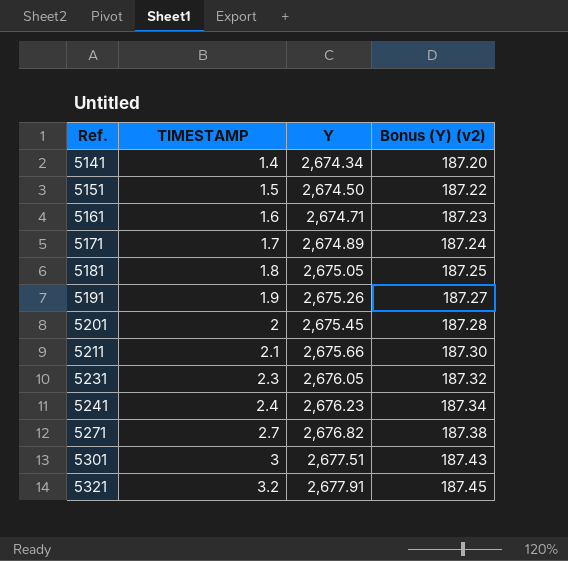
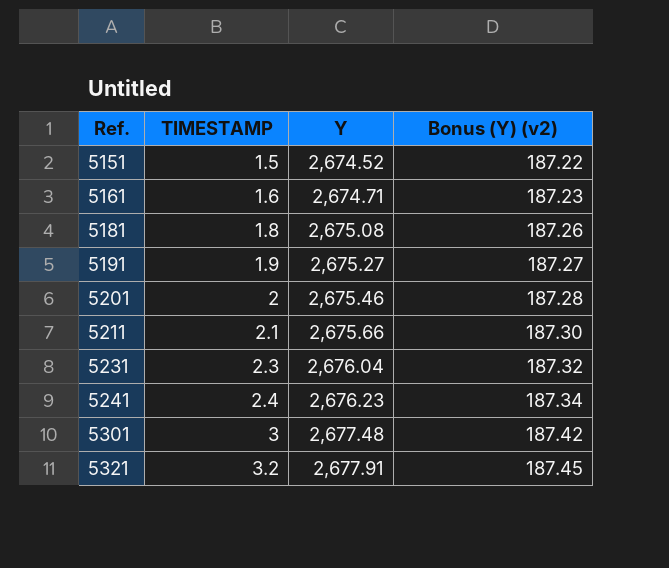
row 5141: 1.4 | 2,674.34 | 187.20 -> none
row 5171: 1.7 | 2,674.89 | 187.24 -> none
row 5271: 2.7 | 2,676.82 | 187.38 -> none
5151 | Y: 2,674.50 -> 2,674.52
5181 | Y: 2,675.05 -> 2,675.08
5181 | Bonus (Y) (v2): 187.25 -> 187.26
5191 | Y: 2,675.26 -> 2,675.27
5201 | Y: 2,675.45 -> 2,675.46
5231 | Y: 2,676.05 -> 2,676.04
5301 | Y: 2,677.51 -> 2,677.48
5301 | Bonus (Y) (v2): 187.43 -> 187.42

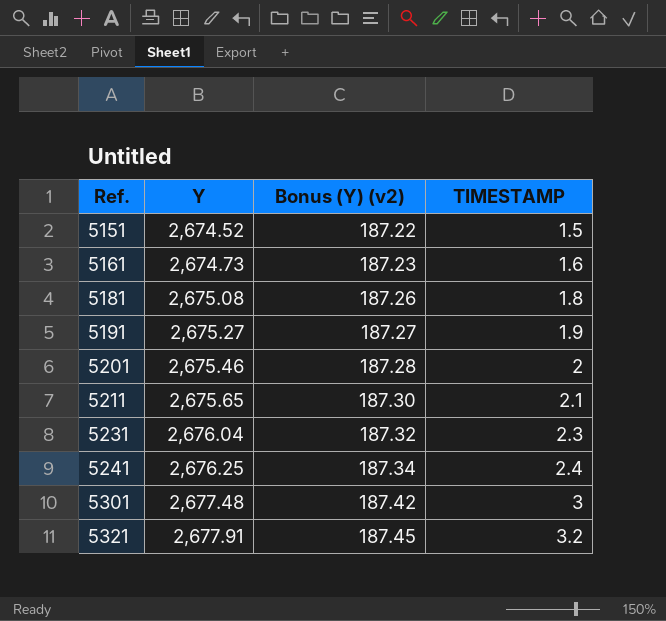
column TIMESTAMP | position: 2 -> 4
5161 | Y: 2,674.71 -> 2,674.73
5211 | Y: 2,675.66 -> 2,675.65
5241 | Y: 2,676.23 -> 2,676.25

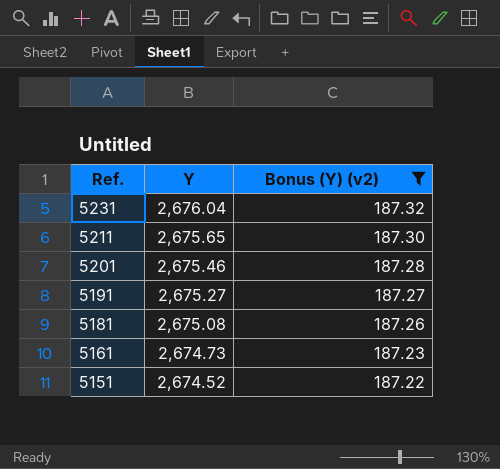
filter: none -> Bonus (Y) (v2) <= 187.32
row order: Ref. ascending -> Ref. descending
column TIMESTAMP | position: 4 -> none

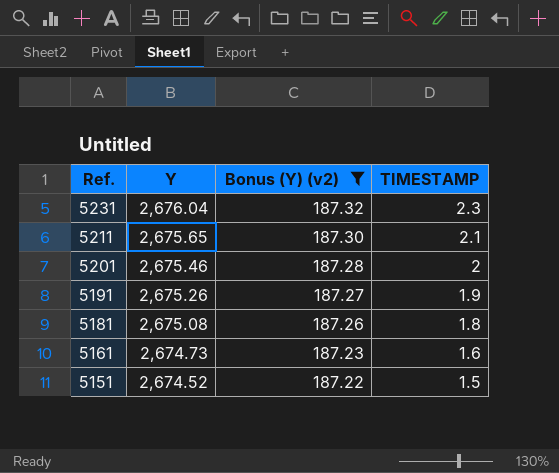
column TIMESTAMP | position: none -> 4
5191 | Y: 2,675.27 -> 2,675.26

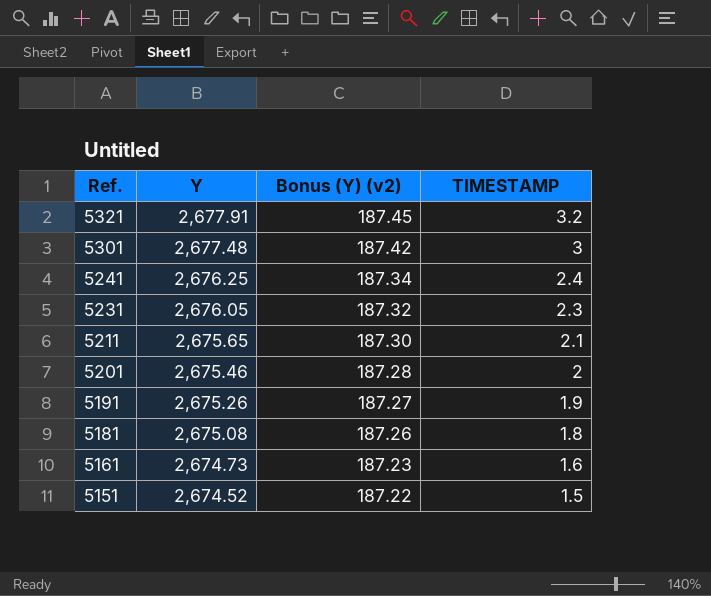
filter: Bonus (Y) (v2) <= 187.32 -> none
5231 | Y: 2,676.04 -> 2,676.05

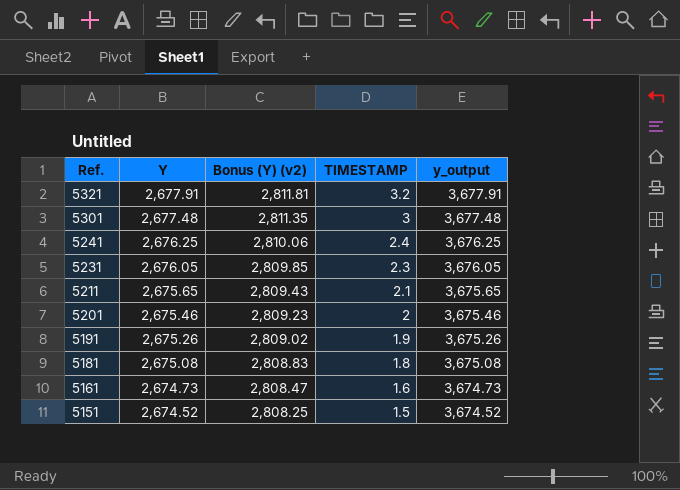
column Bonus (Y) (v2) | formula: [Y] * 0.07 -> [Y] * 1.05
column y_output | formula: none -> [Y] + 1000

